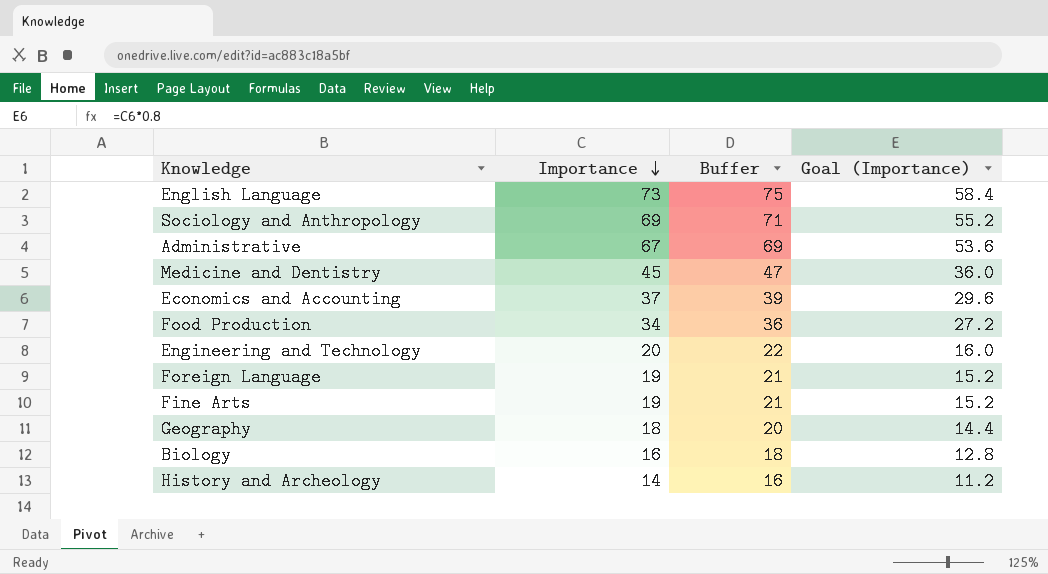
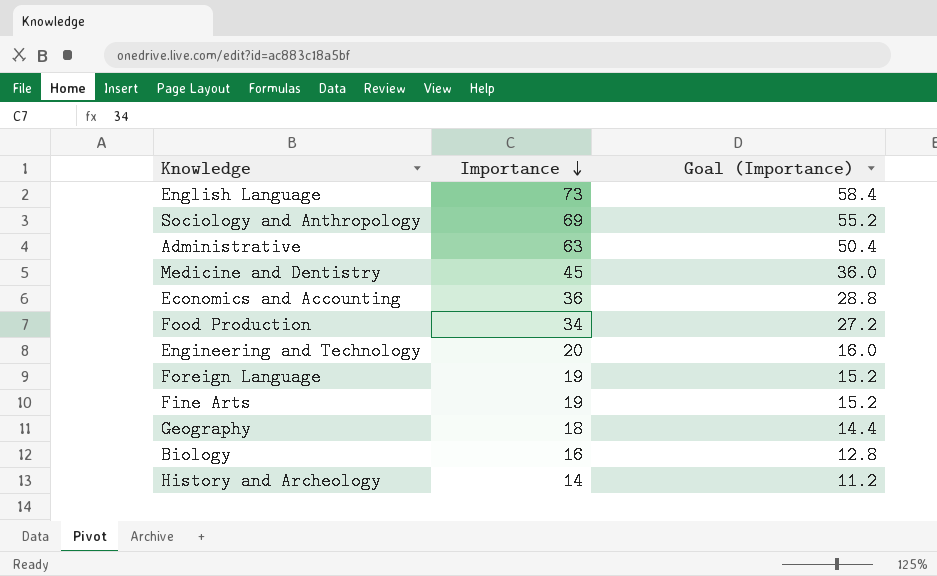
column Buffer | formula: [Importance] + 2 -> none
Administrative | Importance: 67 -> 63
Administrative | Goal (Importance): 53.6 -> 50.4
Economics and Accounting | Importance: 37 -> 36
Economics and Accounting | Goal (Importance): 29.6 -> 28.8

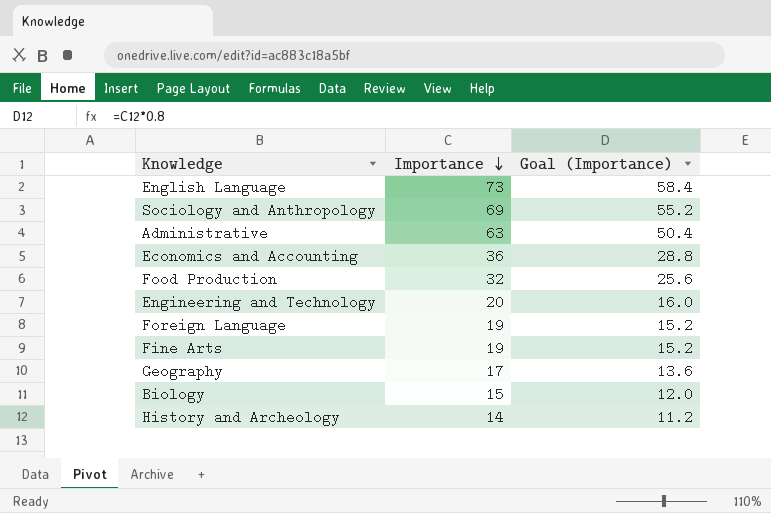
row Medicine and Dentistry: 45 | 36.0 -> none
Food Production | Importance: 34 -> 32
Food Production | Goal (Importance): 27.2 -> 25.6
Geography | Importance: 18 -> 17
Geography | Goal (Importance): 14.4 -> 13.6
Biology | Importance: 16 -> 15
Biology | Goal (Importance): 12.8 -> 12.0

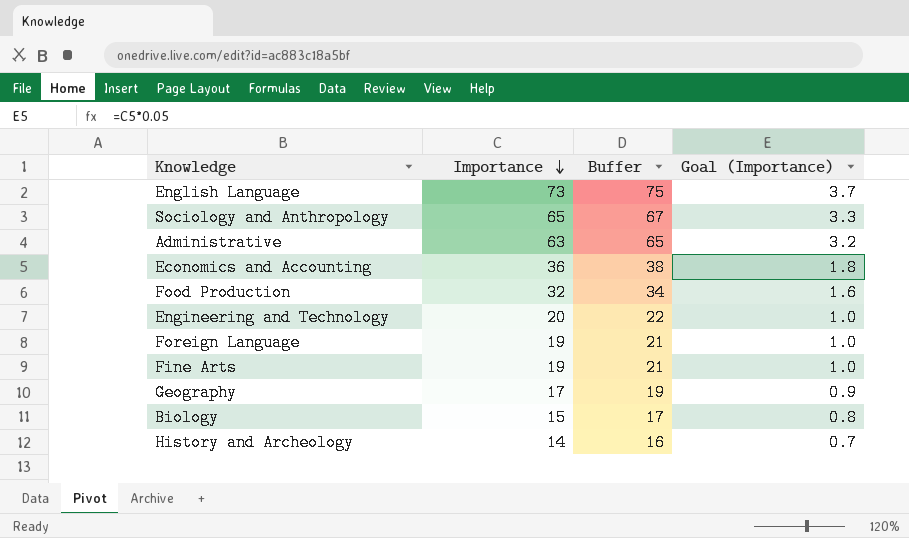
column Buffer | formula: none -> [Importance] + 2
column Goal (Importance) | formula: [Importance] * 0.8 -> [Importance] * 0.05
Sociology and Anthropology | Importance: 69 -> 65

